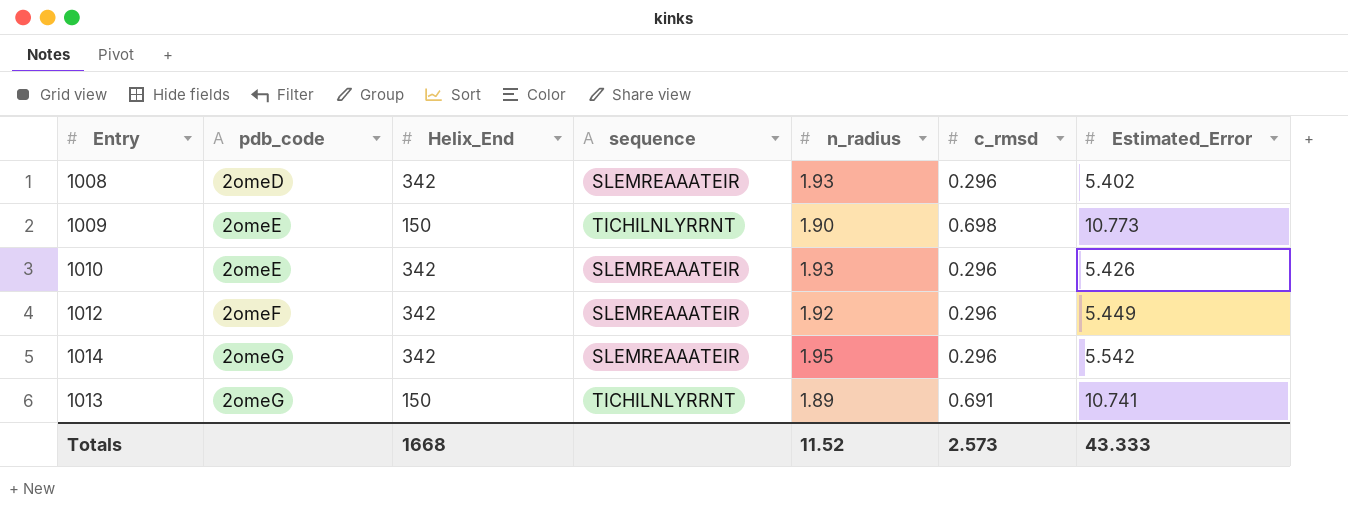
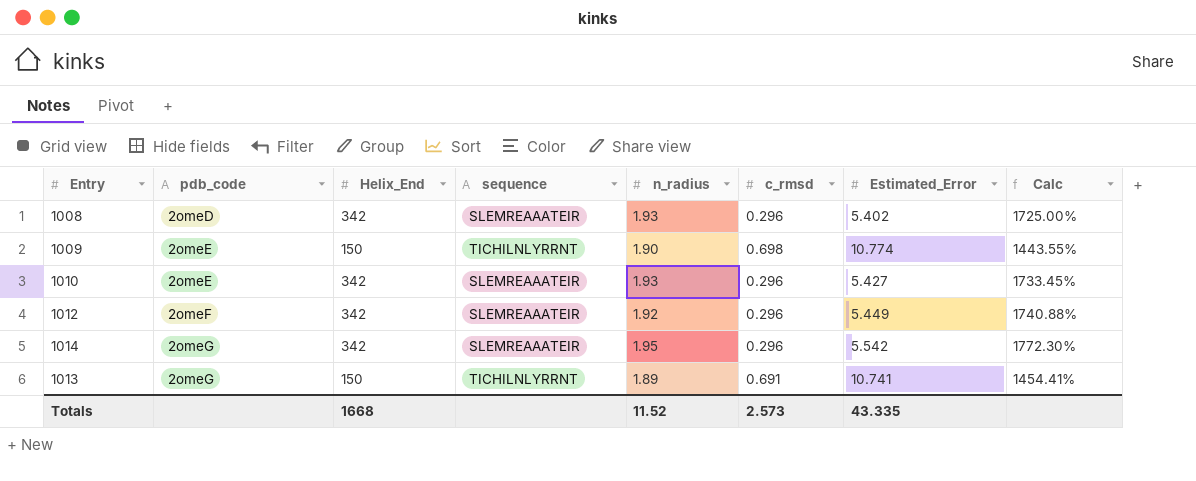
column Calc | formula: none -> ([Estimated_Error] - [c_rmsd]) / [c_rmsd]
1009 | Estimated_Error: 10.773 -> 10.774
1010 | Estimated_Error: 5.426 -> 5.427
Totals | Estimated_Error: 43.333 -> 43.335

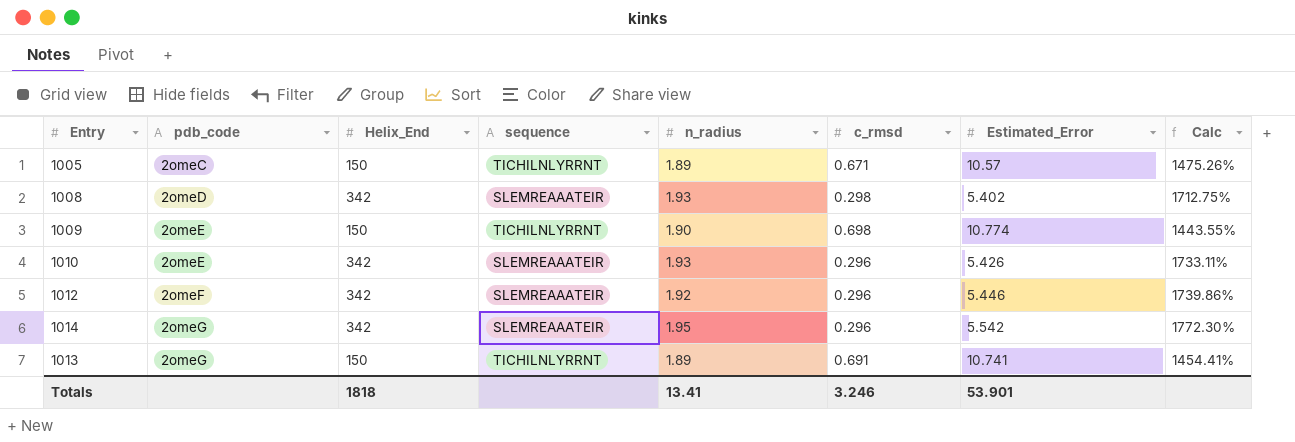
row 1005: none -> 2omeC | 150 | TICHILNLYRRNT | 1.89 | 0.671 | 10.57 | 1475.26%
1008 | c_rmsd: 0.296 -> 0.298
1008 | Calc: 1725.00% -> 1712.75%
1010 | Estimated_Error: 5.427 -> 5.426
1010 | Calc: 1733.45% -> 1733.11%
1012 | Estimated_Error: 5.449 -> 5.446
1012 | Calc: 1740.88% -> 1739.86%
Totals | Helix_End: 1668 -> 1818
Totals | n_radius: 11.52 -> 13.41
Totals | c_rmsd: 2.573 -> 3.246
Totals | Estimated_Error: 43.335 -> 53.901

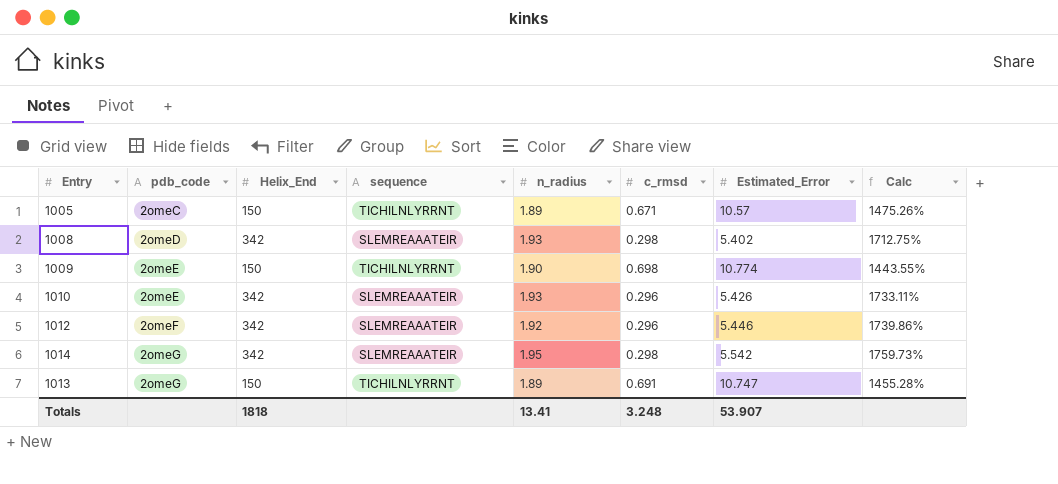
1014 | c_rmsd: 0.296 -> 0.298
1014 | Calc: 1772.30% -> 1759.73%
1013 | Estimated_Error: 10.741 -> 10.747
1013 | Calc: 1454.41% -> 1455.28%
Totals | c_rmsd: 3.246 -> 3.248
Totals | Estimated_Error: 53.901 -> 53.907

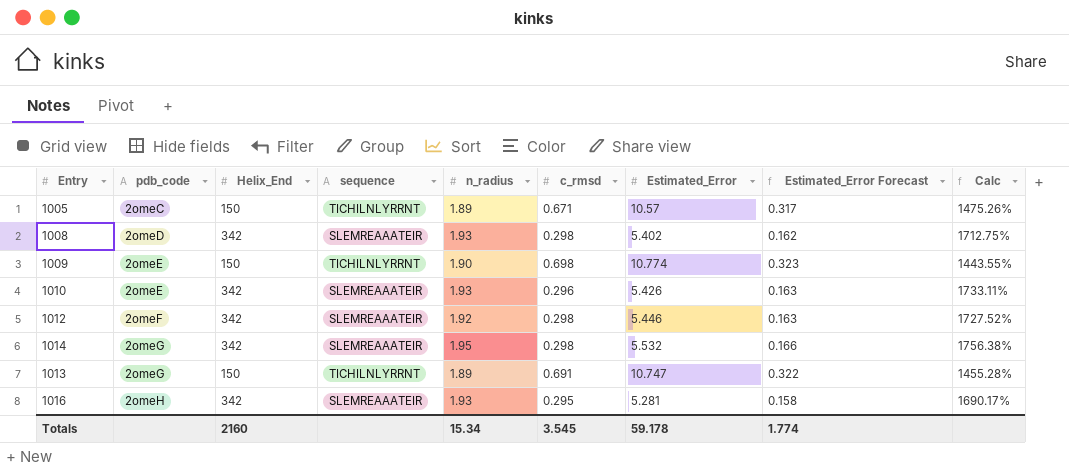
column Estimated_Error Forecast | formula: none -> [Estimated_Error] * 0.03
1012 | c_rmsd: 0.296 -> 0.298
1012 | Calc: 1739.86% -> 1727.52%
1014 | Estimated_Error: 5.542 -> 5.532
1014 | Calc: 1759.73% -> 1756.38%
row 1016: none -> 2omeH | 342 | SLEMREAAATEIR | 1.93 | 0.295 | 5.281 | 0.158 | 1690.17%
Totals | Helix_End: 1818 -> 2160
Totals | n_radius: 13.41 -> 15.34
Totals | c_rmsd: 3.248 -> 3.545
Totals | Estimated_Error: 53.907 -> 59.178

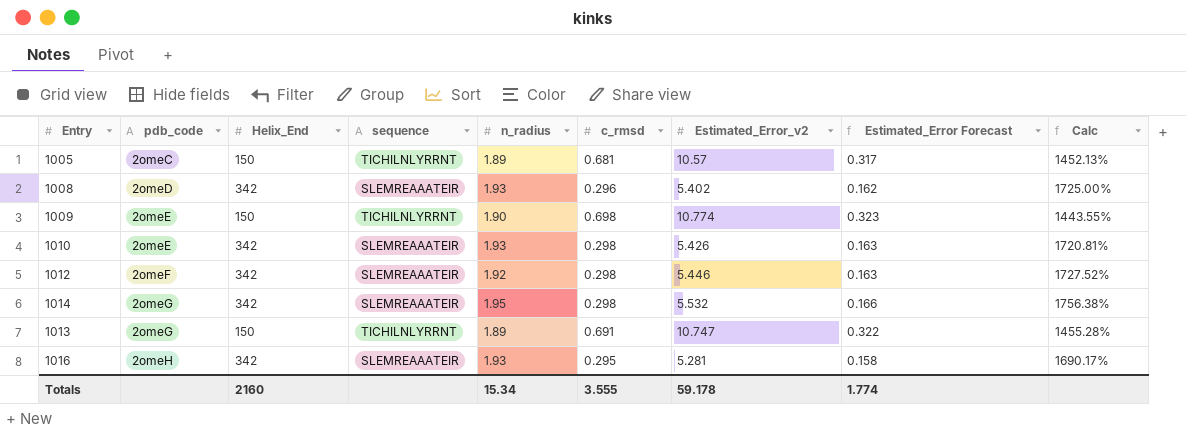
column name: Estimated_Error -> Estimated_Error_v2
1005 | c_rmsd: 0.671 -> 0.681
1005 | Calc: 1475.26% -> 1452.13%
1008 | c_rmsd: 0.298 -> 0.296
1008 | Calc: 1712.75% -> 1725.00%
1010 | c_rmsd: 0.296 -> 0.298
1010 | Calc: 1733.11% -> 1720.81%
Totals | c_rmsd: 3.545 -> 3.555

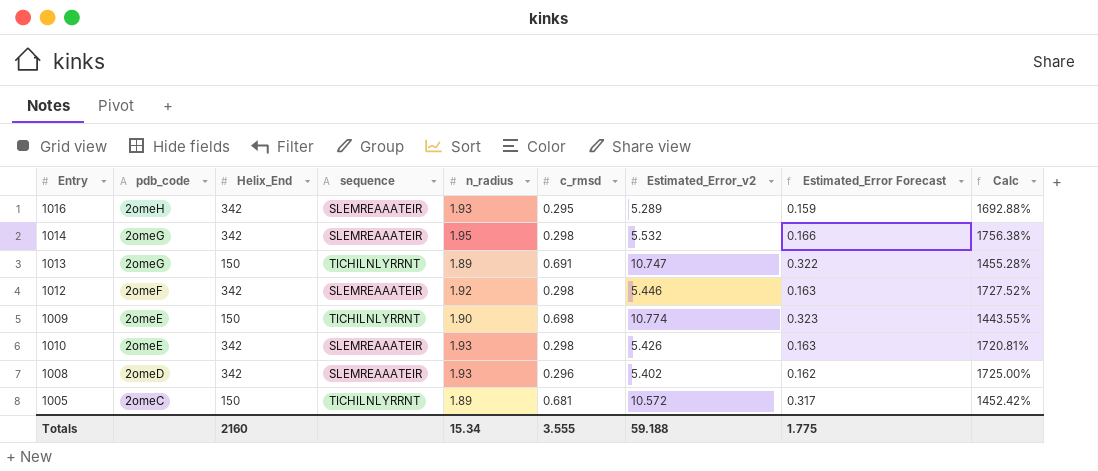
row order: pdb_code ascending -> pdb_code descending
1016 | Estimated_Error_v2: 5.281 -> 5.289
1016 | Estimated_Error Forecast: 0.158 -> 0.159
1016 | Calc: 1690.17% -> 1692.88%
1005 | Estimated_Error_v2: 10.57 -> 10.572
1005 | Calc: 1452.13% -> 1452.42%
Totals | Estimated_Error_v2: 59.178 -> 59.188
Totals | Estimated_Error Forecast: 1.774 -> 1.775

